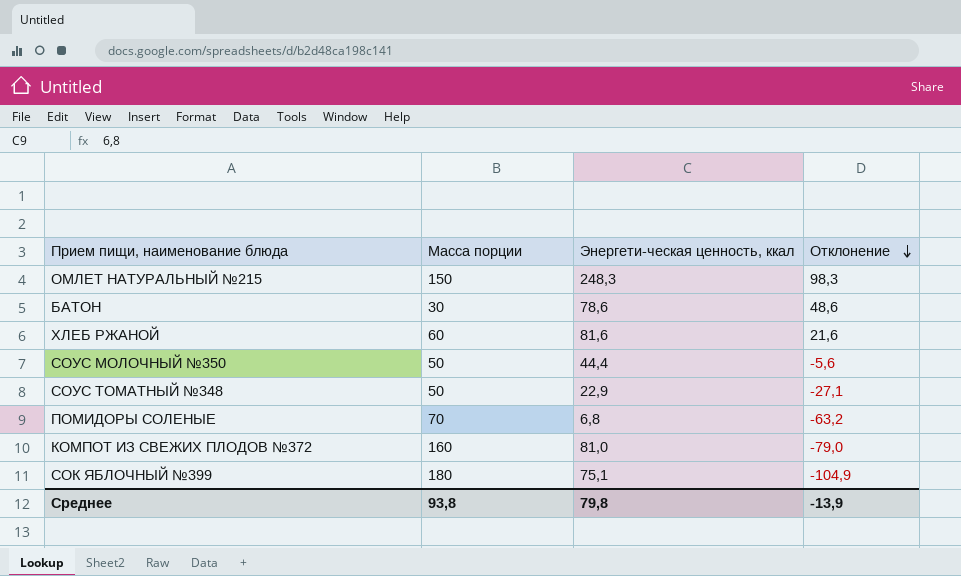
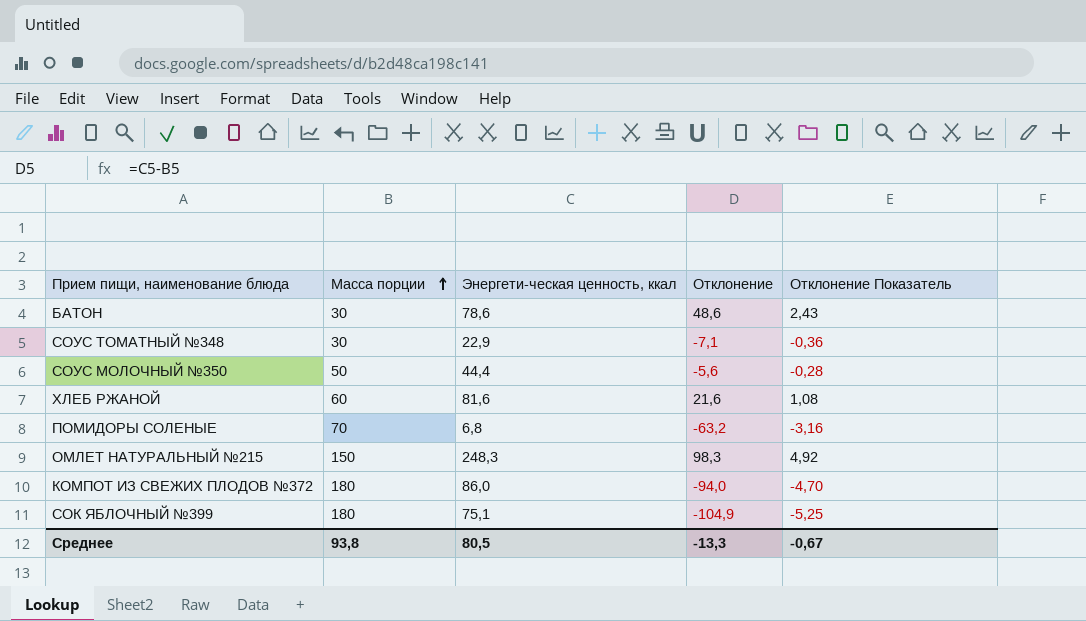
row order: Отклонение descending -> Масса порции ascending
column Отклонение Показатель | formula: none -> [Отклонение] * 0,05
СОУС ТОМАТНЫЙ №348 | Масса порции: 50 -> 30
СОУС ТОМАТНЫЙ №348 | Отклонение: -27,1 -> -7,1
КОМПОТ ИЗ СВЕЖИХ ПЛОДОВ №372 | Масса порции: 160 -> 180
КОМПОТ ИЗ СВЕЖИХ ПЛОДОВ №372 | Энергети-ческая ценность, ккал: 81,0 -> 86,0
КОМПОТ ИЗ СВЕЖИХ ПЛОДОВ №372 | Отклонение: -79,0 -> -94,0
Среднее | Энергети-ческая ценность, ккал: 79,8 -> 80,5
Среднее | Отклонение: -13,9 -> -13,3

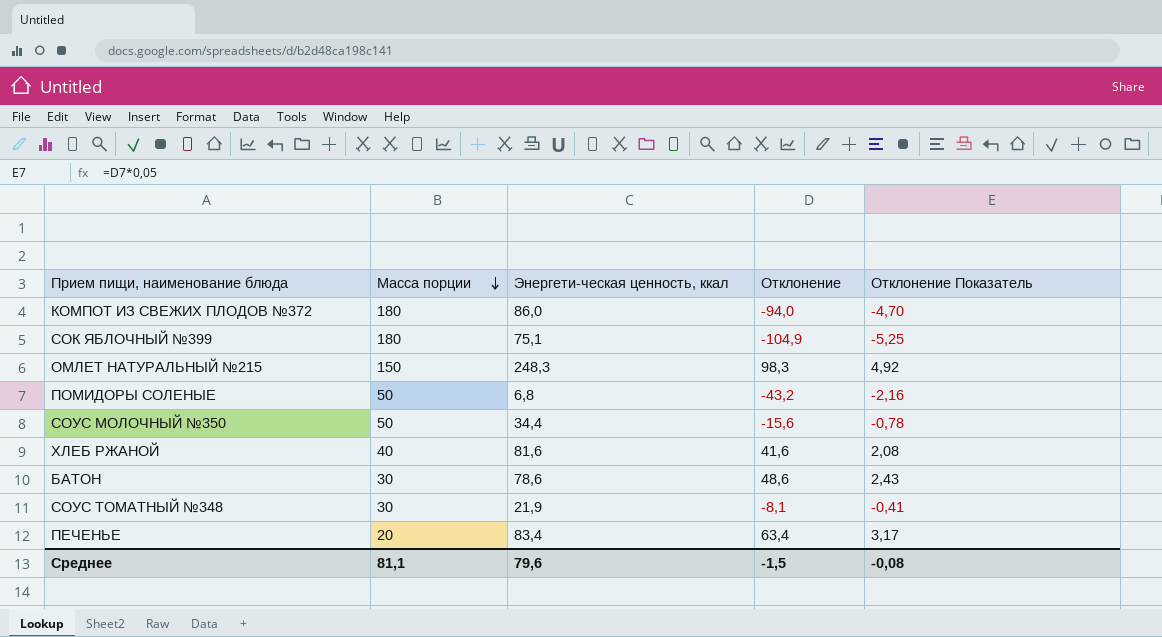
row order: Масса порции ascending -> Масса порции descending
ПОМИДОРЫ СОЛЕНЫЕ | Масса порции: 70 -> 50
ПОМИДОРЫ СОЛЕНЫЕ | Отклонение: -63,2 -> -43,2
ПОМИДОРЫ СОЛЕНЫЕ | Отклонение Показатель: -3,16 -> -2,16
СОУС МОЛОЧНЫЙ №350 | Энергети-ческая ценность, ккал: 44,4 -> 34,4
СОУС МОЛОЧНЫЙ №350 | Отклонение: -5,6 -> -15,6
СОУС МОЛОЧНЫЙ №350 | Отклонение Показатель: -0,28 -> -0,78
ХЛЕБ РЖАНОЙ | Масса порции: 60 -> 40
ХЛЕБ РЖАНОЙ | Отклонение: 21,6 -> 41,6
ХЛЕБ РЖАНОЙ | Отклонение Показатель: 1,08 -> 2,08
СОУС ТОМАТНЫЙ №348 | Энергети-ческая ценность, ккал: 22,9 -> 21,9
СОУС ТОМАТНЫЙ №348 | Отклонение: -7,1 -> -8,1
СОУС ТОМАТНЫЙ №348 | Отклонение Показатель: -0,36 -> -0,41
row ПЕЧЕНЬЕ: none -> 20 | 83,4 | 63,4 | 3,17
Среднее | Масса порции: 93,8 -> 81,1
Среднее | Энергети-ческая ценность, ккал: 80,5 -> 79,6
Среднее | Отклонение: -13,3 -> -1,5
Среднее | Отклонение Показатель: -0,67 -> -0,08

